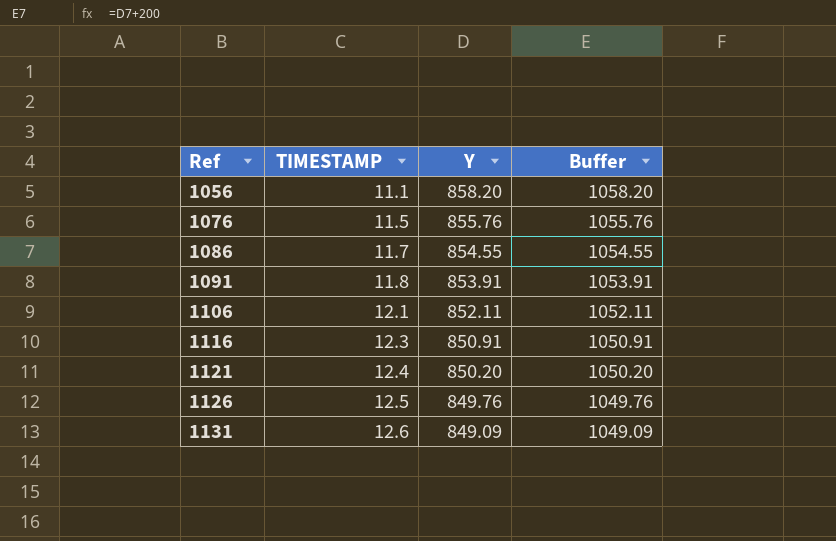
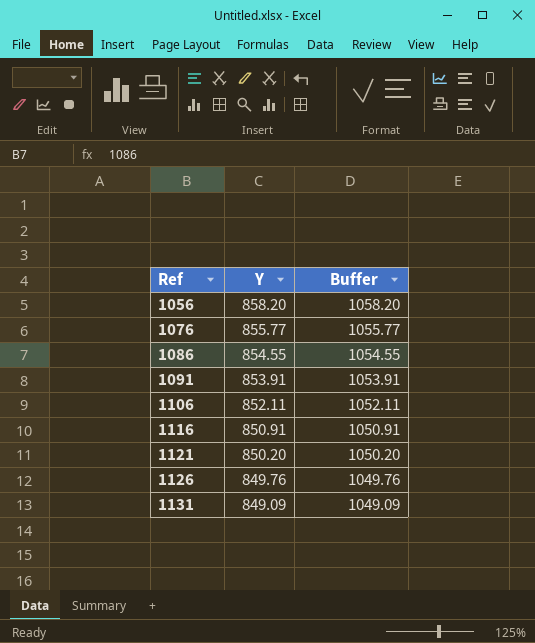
column TIMESTAMP | position: 2 -> none
1076 | Y: 855.76 -> 855.77
1076 | Buffer: 1055.76 -> 1055.77

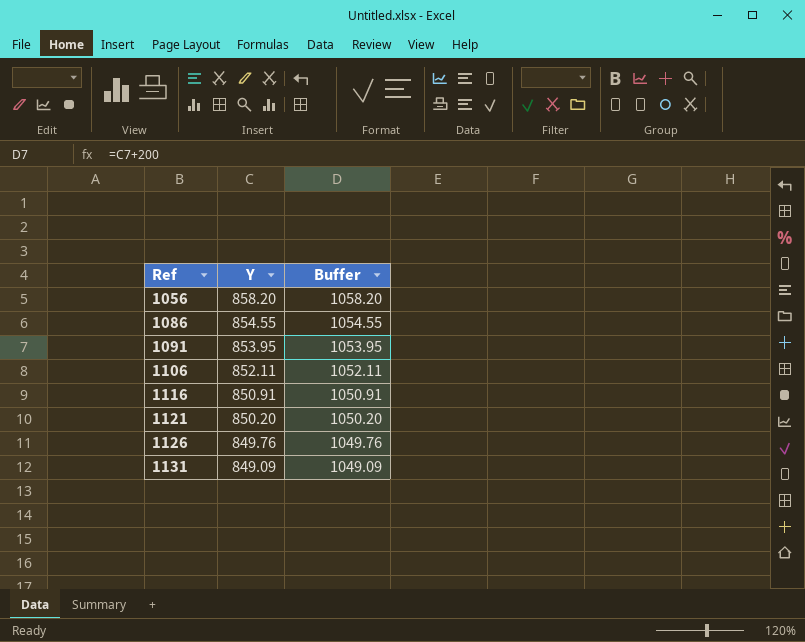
row 1076: 855.77 | 1055.77 -> none
1091 | Y: 853.91 -> 853.95
1091 | Buffer: 1053.91 -> 1053.95

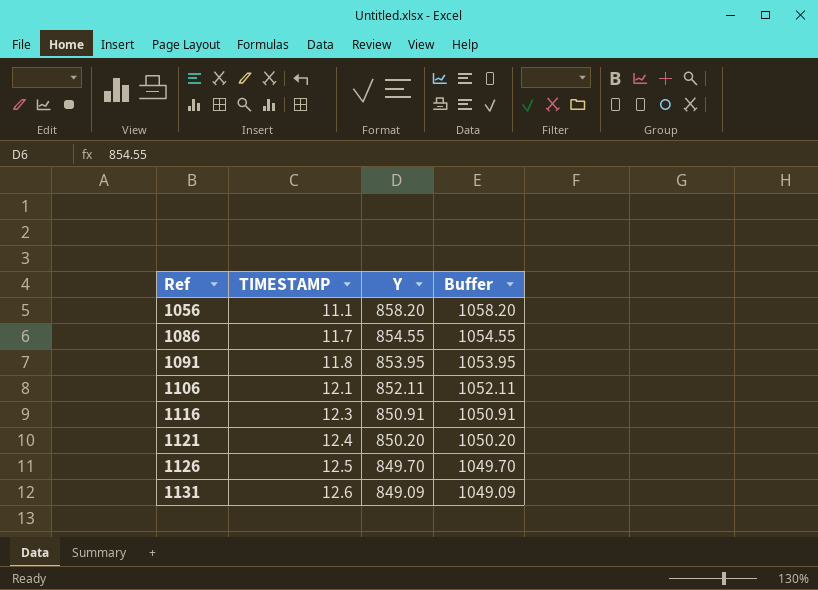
column TIMESTAMP | position: none -> 2
1126 | Y: 849.76 -> 849.70
1126 | Buffer: 1049.76 -> 1049.70

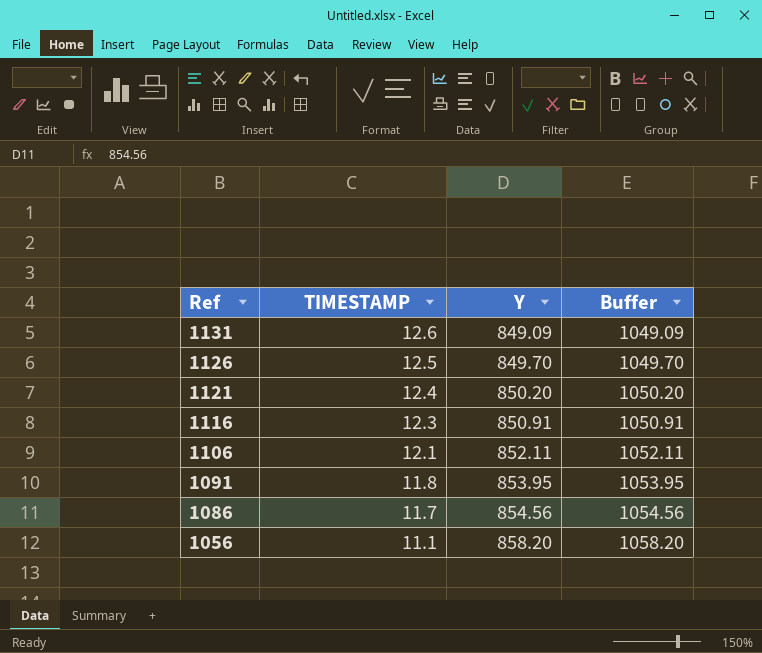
row order: Ref ascending -> Ref descending
1086 | Y: 854.55 -> 854.56
1086 | Buffer: 1054.55 -> 1054.56

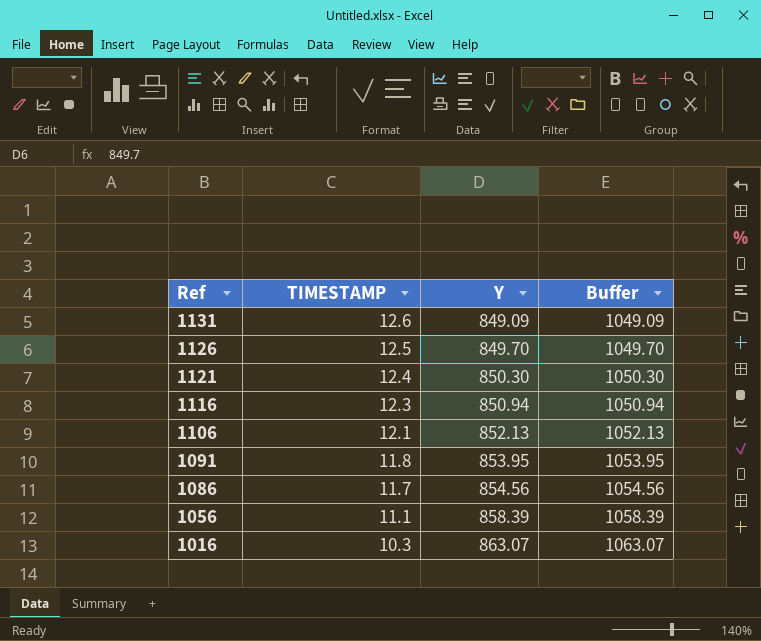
1121 | Y: 850.20 -> 850.30
1121 | Buffer: 1050.20 -> 1050.30
1116 | Y: 850.91 -> 850.94
1116 | Buffer: 1050.91 -> 1050.94
1106 | Y: 852.11 -> 852.13
1106 | Buffer: 1052.11 -> 1052.13
1056 | Y: 858.20 -> 858.39
1056 | Buffer: 1058.20 -> 1058.39
row 1016: none -> 10.3 | 863.07 | 1063.07

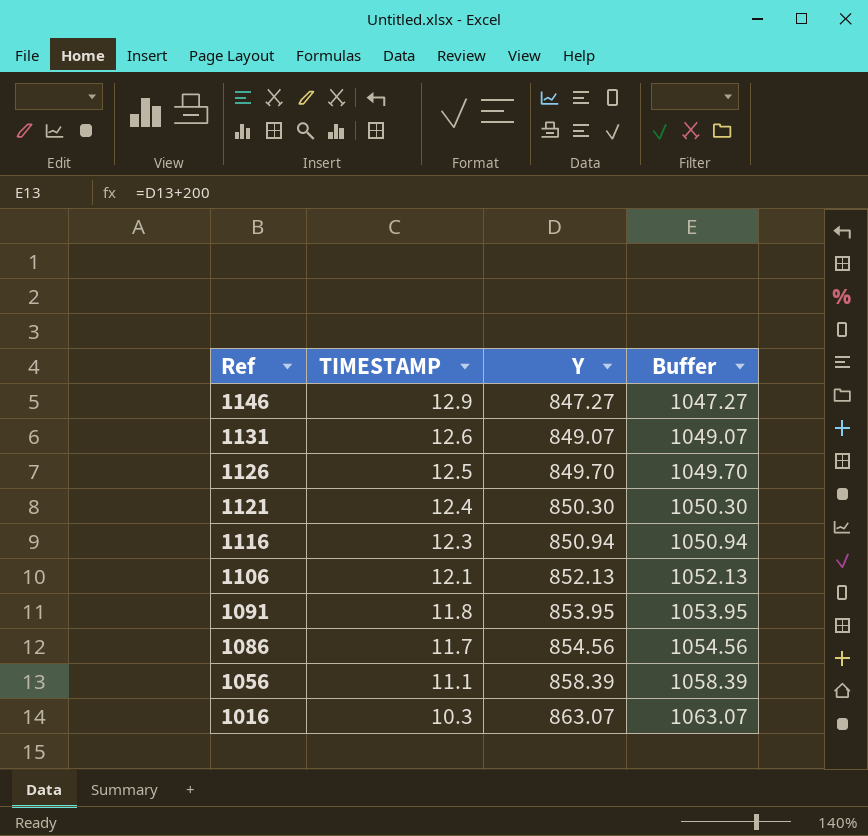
row 1146: none -> 12.9 | 847.27 | 1047.27
1131 | Y: 849.09 -> 849.07
1131 | Buffer: 1049.09 -> 1049.07

